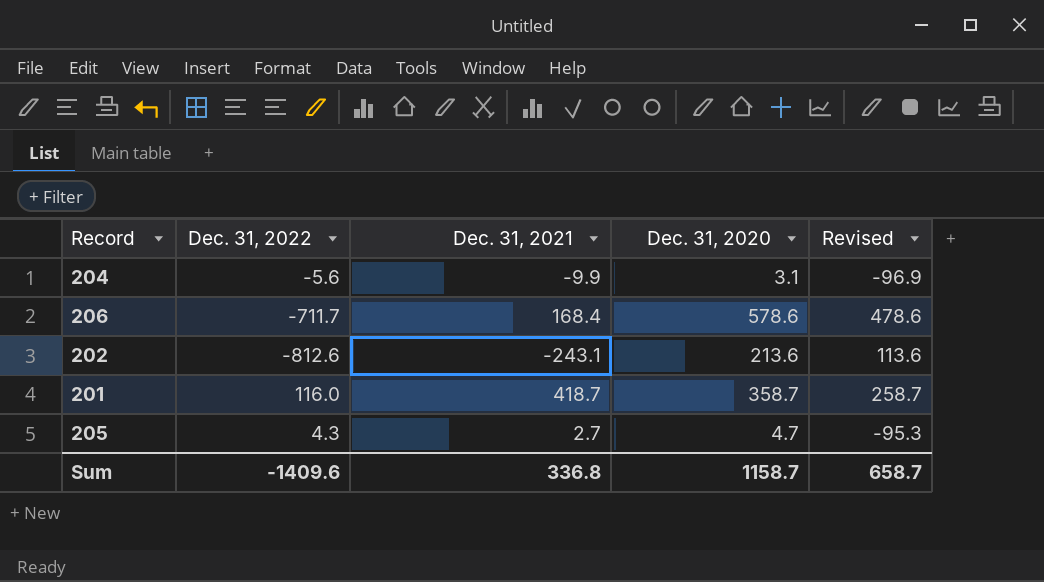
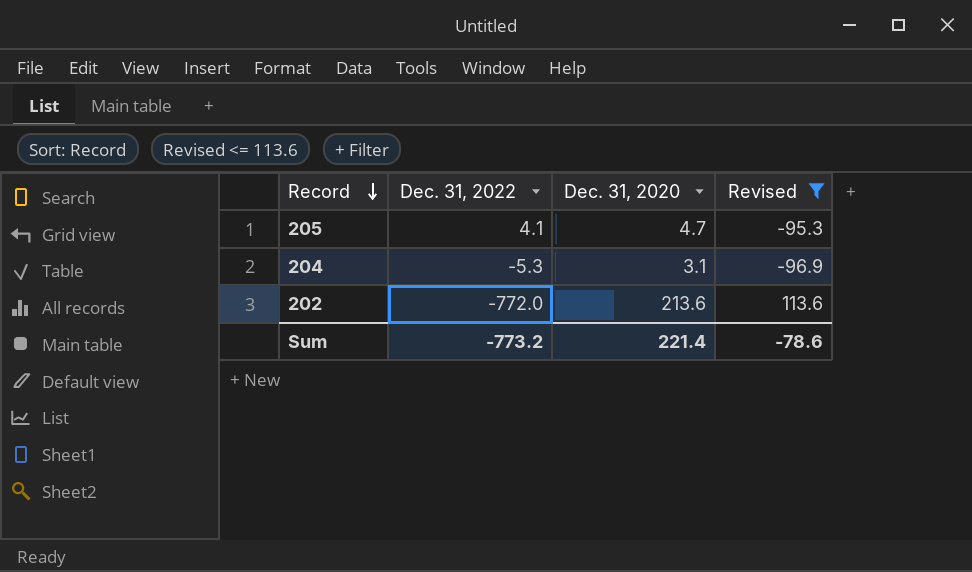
filter: none -> Revised <= 113.6
row order: none -> Record descending
column Dec. 31, 2021 | position: 3 -> none
205 | Dec. 31, 2022: 4.3 -> 4.1
204 | Dec. 31, 2022: -5.6 -> -5.3
202 | Dec. 31, 2022: -812.6 -> -772.0
Sum | Dec. 31, 2022: -1409.6 -> -773.2
Sum | Dec. 31, 2020: 1158.7 -> 221.4
Sum | Revised: 658.7 -> -78.6

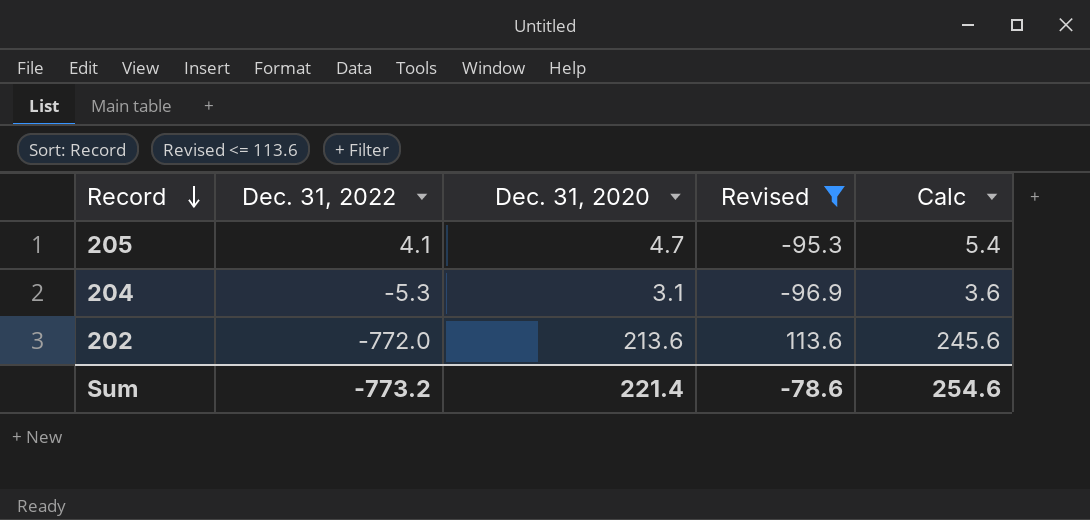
column Calc | formula: none -> [Dec. 31, 2020] * 1.15

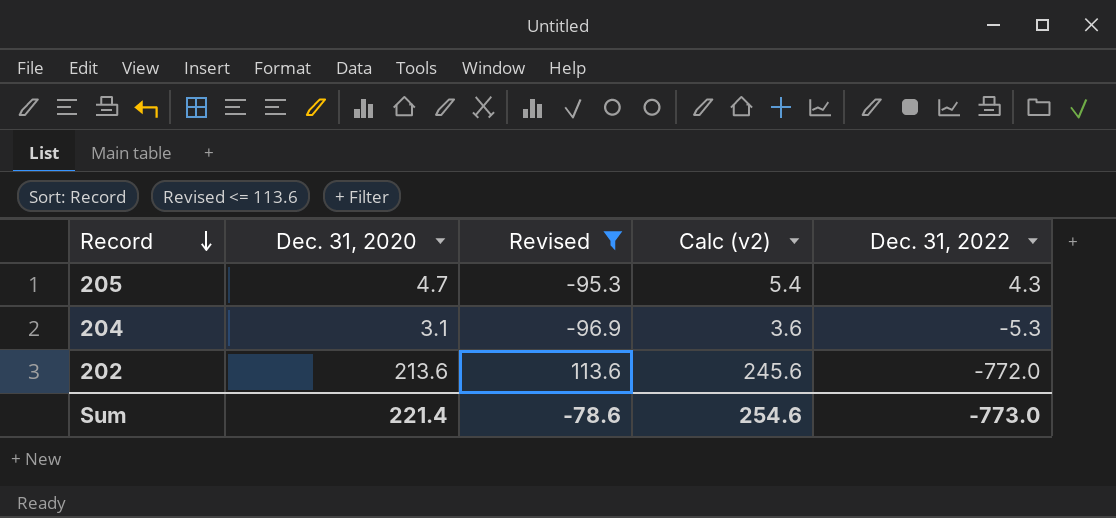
column name: Calc -> Calc (v2)
column Dec. 31, 2022 | position: 2 -> 5
205 | Dec. 31, 2022: 4.1 -> 4.3
Sum | Dec. 31, 2022: -773.2 -> -773.0

